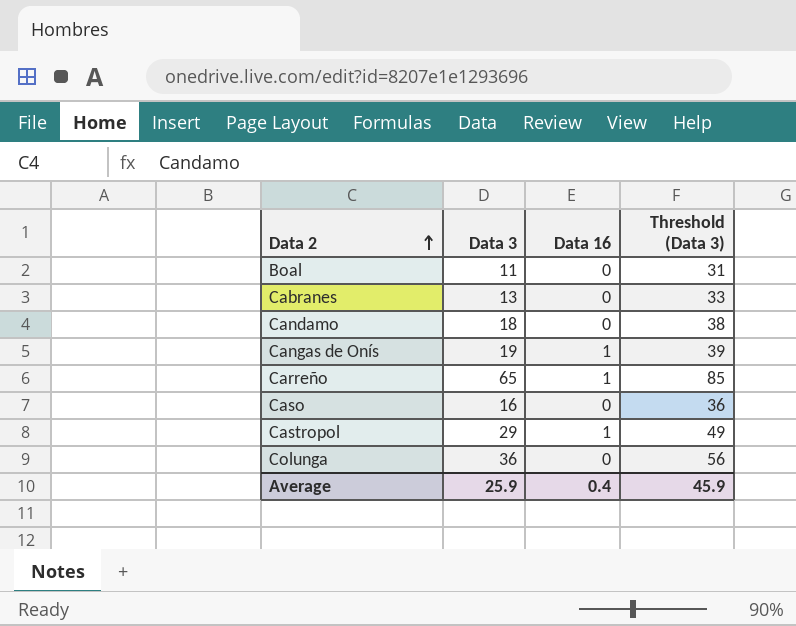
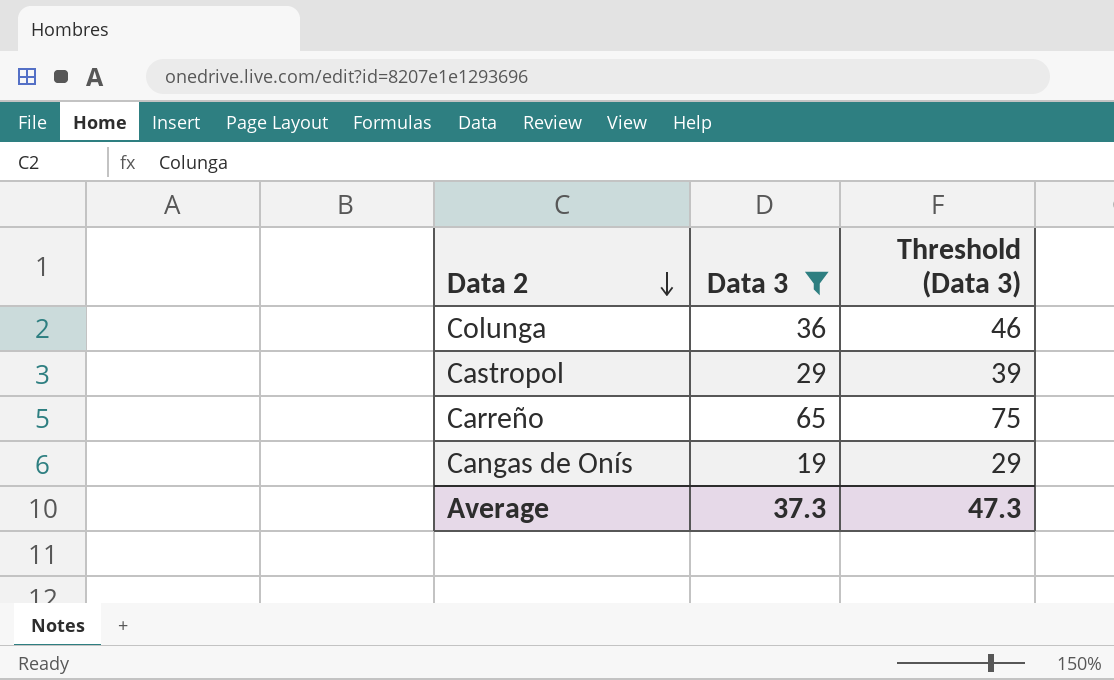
filter: none -> Data 3 >= 19
row order: Data 2 ascending -> Data 2 descending
column Data 16 | position: 3 -> none
column Threshold (Data 3) | formula: [Data 3] + 20 -> [Data 3] + 10
Average | Data 3: 25.9 -> 37.3
Average | Threshold (Data 3): 45.9 -> 47.3

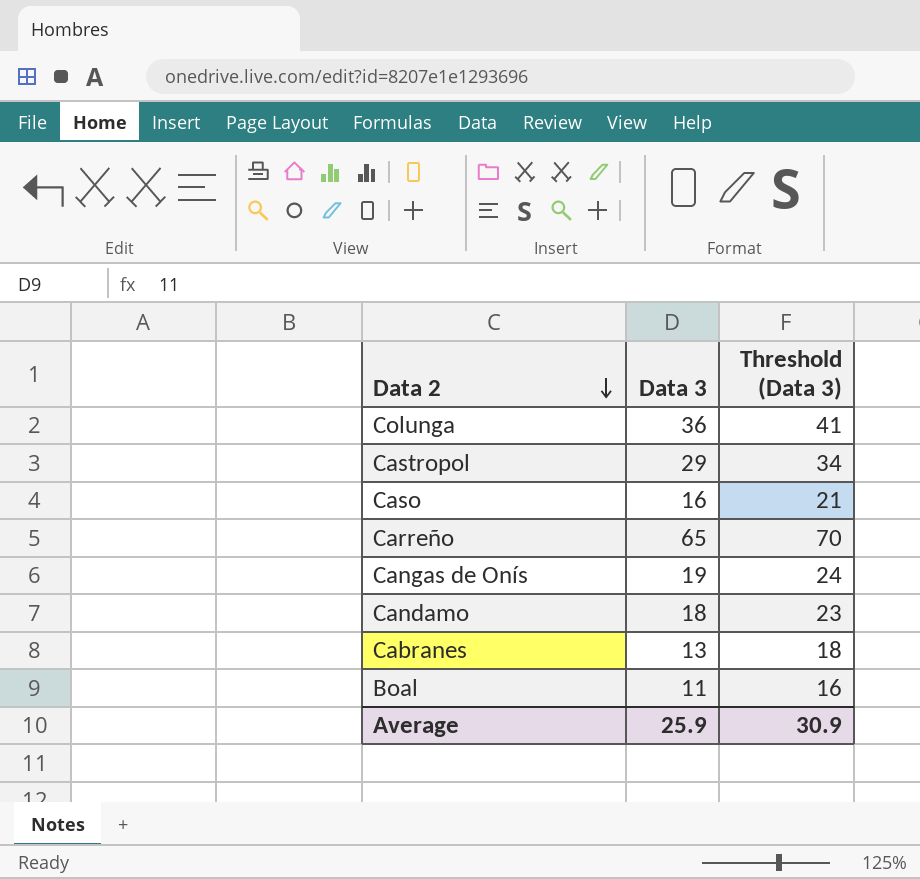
filter: Data 3 >= 19 -> none
column Threshold (Data 3) | formula: [Data 3] + 10 -> [Data 3] + 5
Average | Data 3: 37.3 -> 25.9
Average | Threshold (Data 3): 47.3 -> 30.9

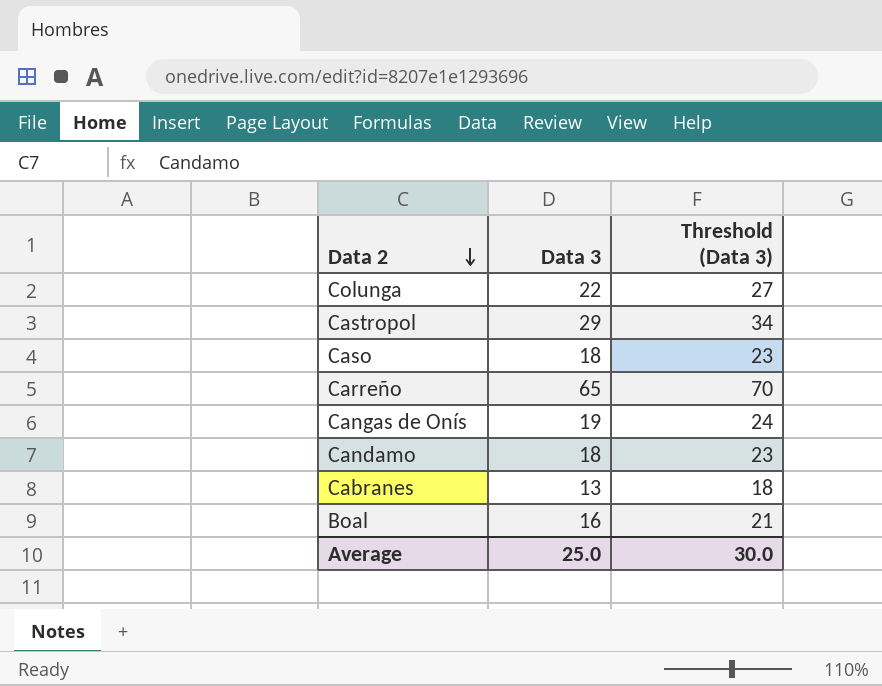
Colunga | Data 3: 36 -> 22
Colunga | Threshold (Data 3): 41 -> 27
Caso | Data 3: 16 -> 18
Caso | Threshold (Data 3): 21 -> 23
Boal | Data 3: 11 -> 16
Boal | Threshold (Data 3): 16 -> 21
Average | Data 3: 25.9 -> 25.0
Average | Threshold (Data 3): 30.9 -> 30.0

